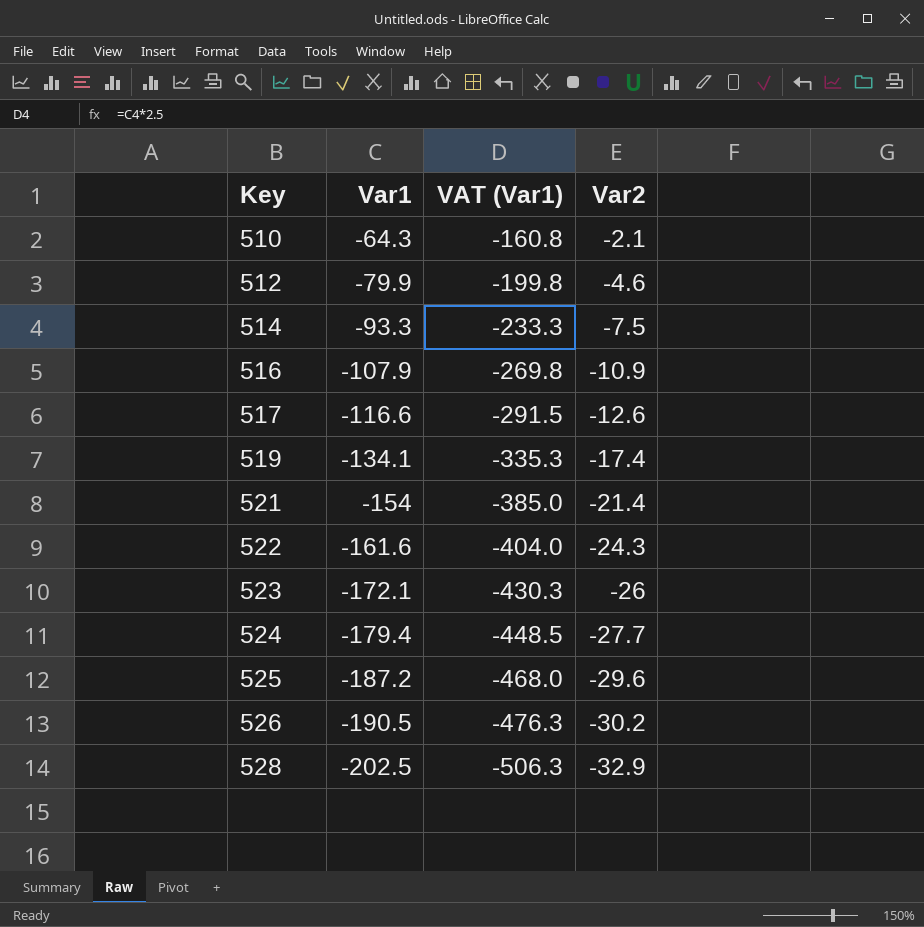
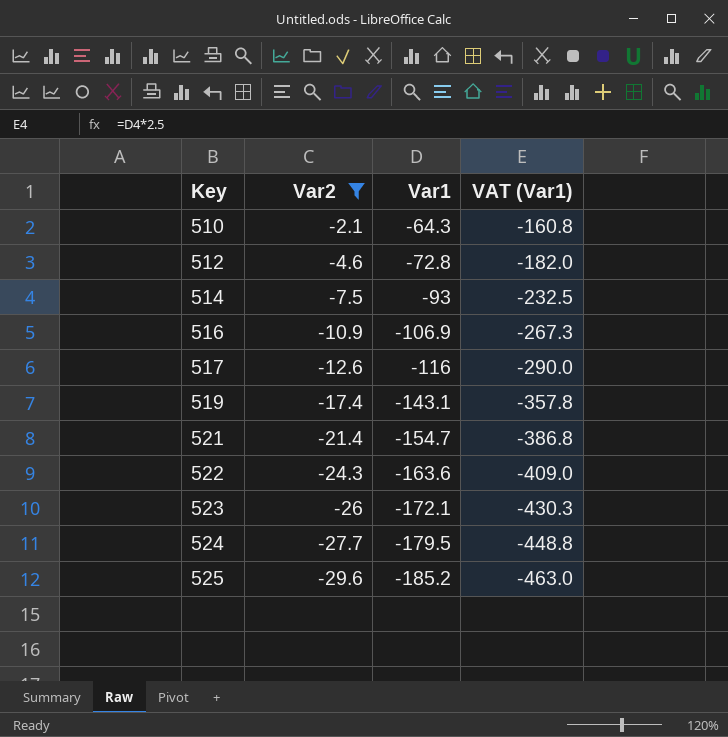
filter: none -> Var2 >= -29.6
column Var2 | position: 4 -> 2
512 | Var1: -79.9 -> -72.8
512 | VAT (Var1): -199.8 -> -182.0
514 | Var1: -93.3 -> -93
514 | VAT (Var1): -233.3 -> -232.5
516 | Var1: -107.9 -> -106.9
516 | VAT (Var1): -269.8 -> -267.3
517 | Var1: -116.6 -> -116
517 | VAT (Var1): -291.5 -> -290.0
519 | Var1: -134.1 -> -143.1
519 | VAT (Var1): -335.3 -> -357.8
521 | Var1: -154 -> -154.7
521 | VAT (Var1): -385.0 -> -386.8
522 | Var1: -161.6 -> -163.6
522 | VAT (Var1): -404.0 -> -409.0
524 | Var1: -179.4 -> -179.5
524 | VAT (Var1): -448.5 -> -448.8
525 | Var1: -187.2 -> -185.2
525 | VAT (Var1): -468.0 -> -463.0

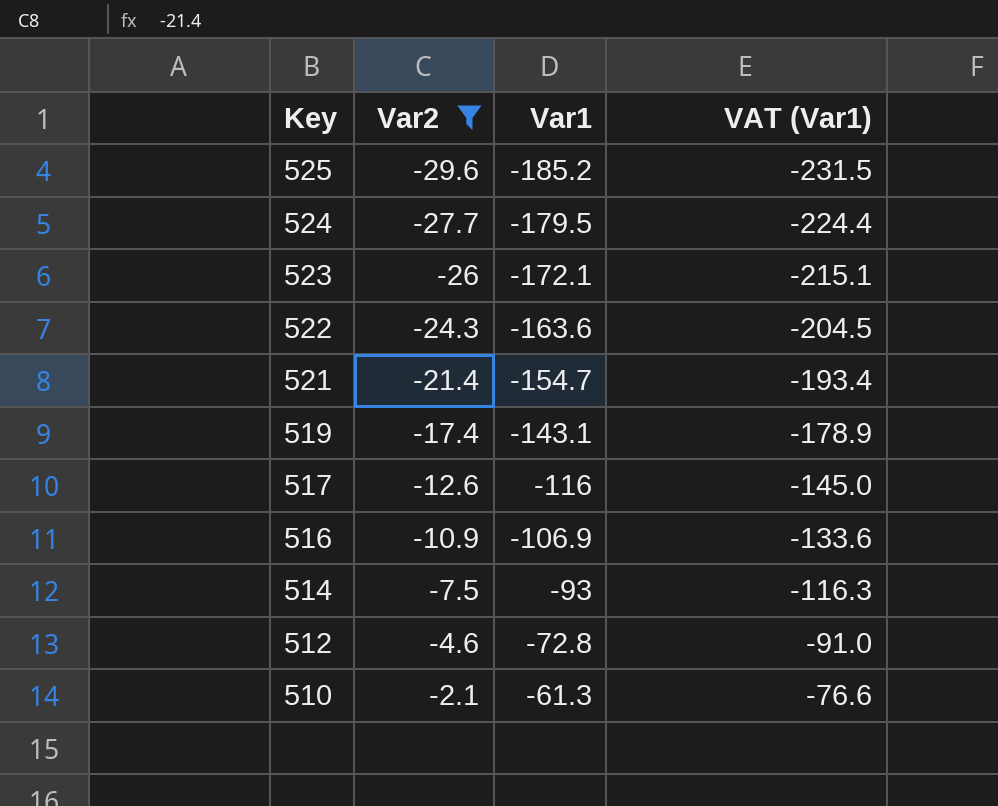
row order: Key ascending -> Key descending
column VAT (Var1) | formula: [Var1] * 2.5 -> [Var1] * 1.25
510 | Var1: -64.3 -> -61.3

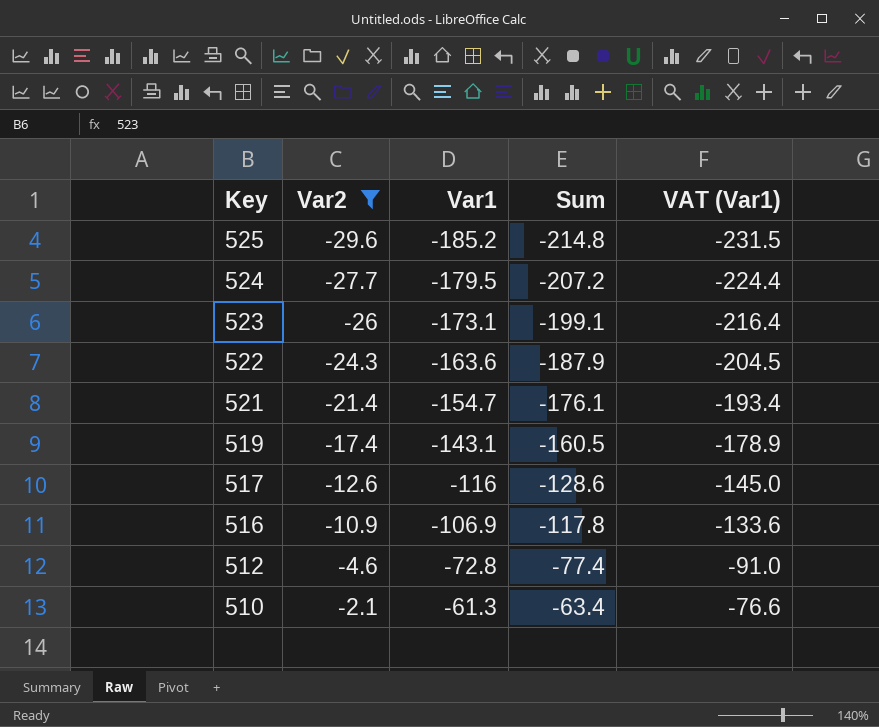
column Sum | formula: none -> [Var2] + [Var1]
row 514: -7.5 | -93 | -116.3 -> none
523 | Var1: -172.1 -> -173.1
523 | VAT (Var1): -215.1 -> -216.4

